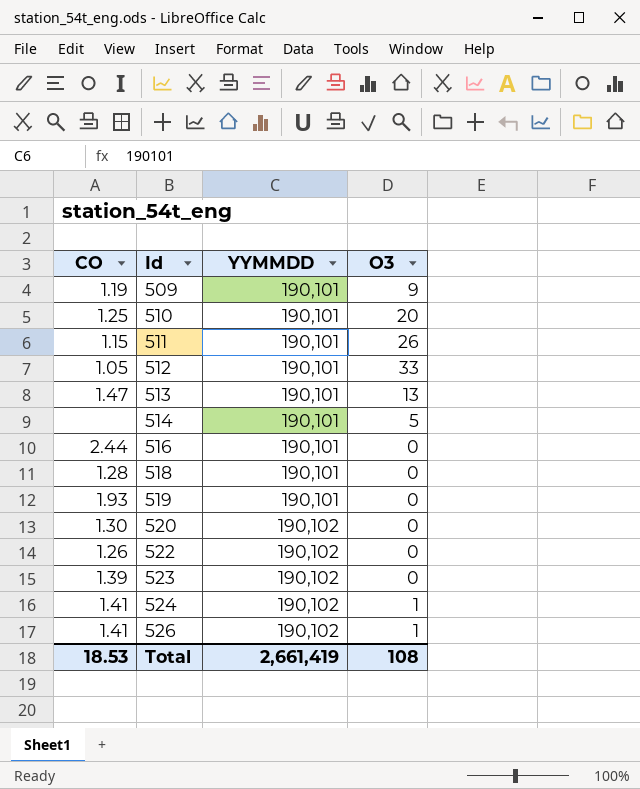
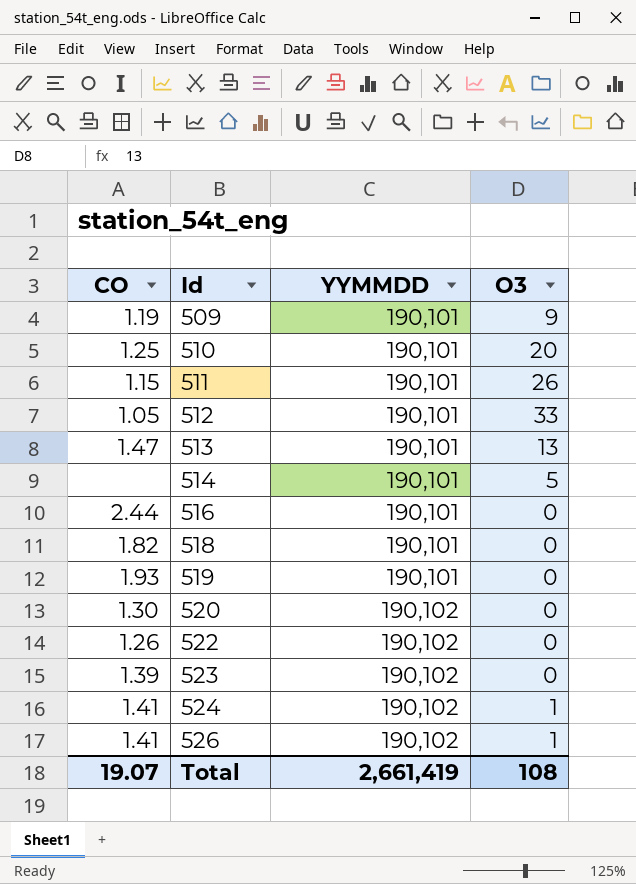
518 | CO: 1.28 -> 1.82
Total | CO: 18.53 -> 19.07

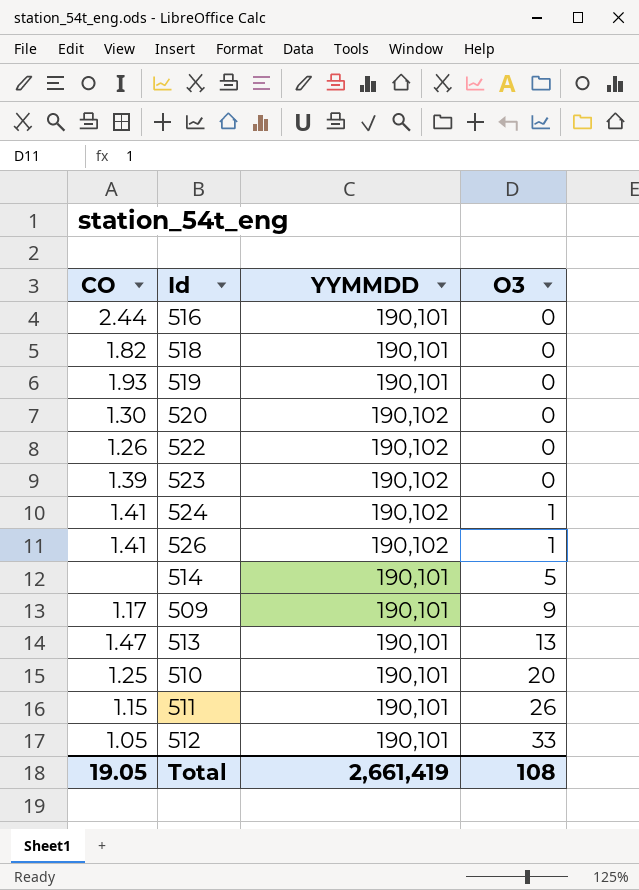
row order: Id ascending -> O3 ascending
509 | CO: 1.19 -> 1.17
Total | CO: 19.07 -> 19.05

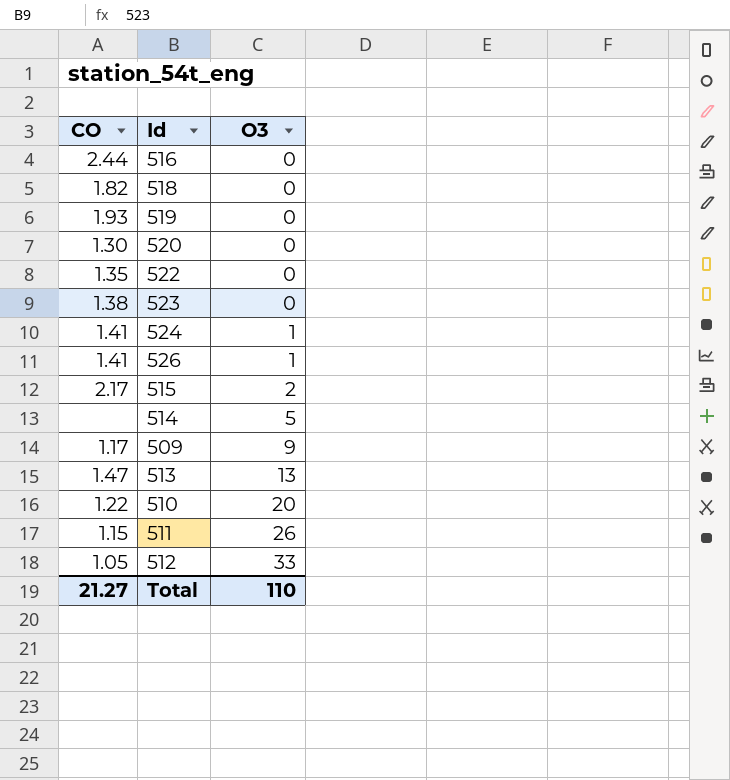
column YYMMDD | position: 3 -> none
522 | CO: 1.26 -> 1.35
523 | CO: 1.39 -> 1.38
row 515: none -> 2.17 | 2
510 | CO: 1.25 -> 1.22
Total | CO: 19.05 -> 21.27
Total | O3: 108 -> 110

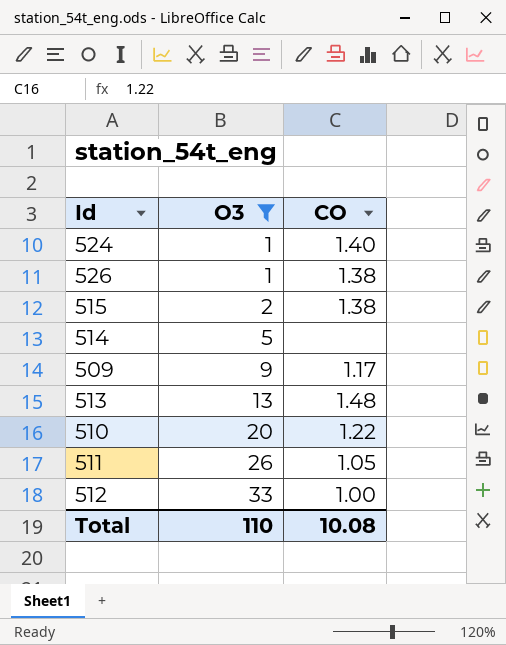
filter: none -> O3 != 0
column CO | position: 1 -> 3
524 | CO: 1.41 -> 1.40
526 | CO: 1.41 -> 1.38
515 | CO: 2.17 -> 1.38
513 | CO: 1.47 -> 1.48
511 | CO: 1.15 -> 1.05
512 | CO: 1.05 -> 1.00
Total | CO: 21.27 -> 10.08

